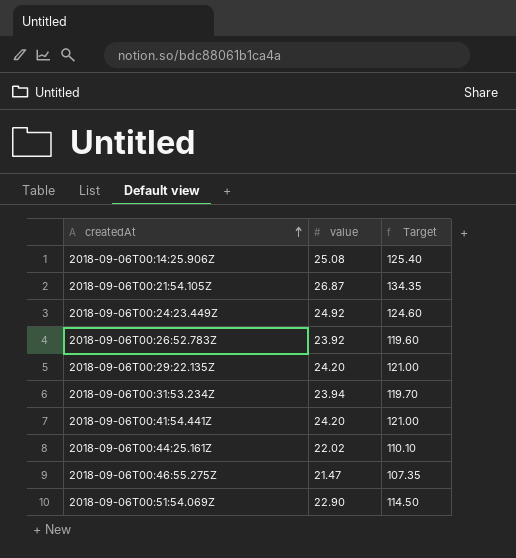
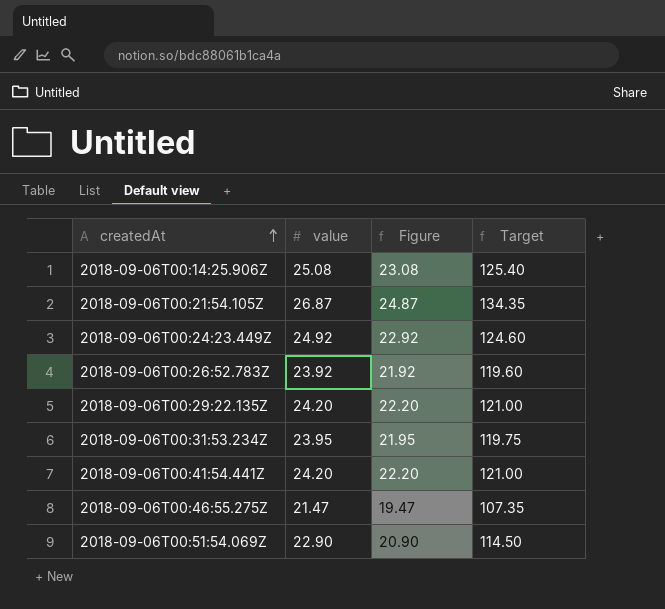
column Figure | formula: none -> [value] - 2
row 2018-09-06T00:44:25.161Z: 22.02 | 110.10 -> none
2018-09-06T00:31:53.234Z | value: 23.94 -> 23.95
2018-09-06T00:31:53.234Z | Target: 119.70 -> 119.75

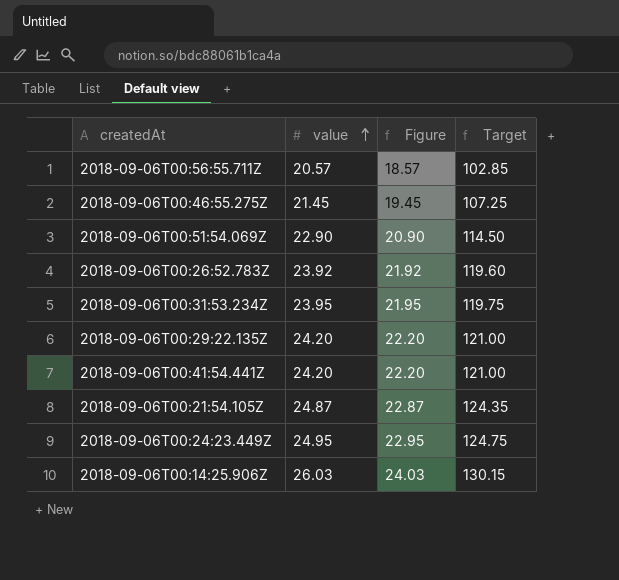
row order: createdAt ascending -> value ascending
row 2018-09-06T00:56:55.711Z: none -> 20.57 | 18.57 | 102.85
2018-09-06T00:46:55.275Z | value: 21.47 -> 21.45
2018-09-06T00:46:55.275Z | Figure: 19.47 -> 19.45
2018-09-06T00:46:55.275Z | Target: 107.35 -> 107.25
2018-09-06T00:21:54.105Z | value: 26.87 -> 24.87
2018-09-06T00:21:54.105Z | Figure: 24.87 -> 22.87
2018-09-06T00:21:54.105Z | Target: 134.35 -> 124.35
2018-09-06T00:24:23.449Z | value: 24.92 -> 24.95
2018-09-06T00:24:23.449Z | Figure: 22.92 -> 22.95
2018-09-06T00:24:23.449Z | Target: 124.60 -> 124.75
2018-09-06T00:14:25.906Z | value: 25.08 -> 26.03
2018-09-06T00:14:25.906Z | Figure: 23.08 -> 24.03
2018-09-06T00:14:25.906Z | Target: 125.40 -> 130.15

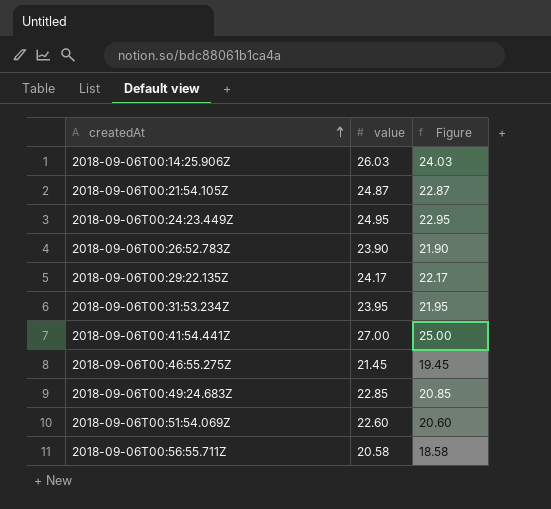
row order: value ascending -> createdAt ascending
column Target | formula: [value] * 5 -> none
2018-09-06T00:26:52.783Z | value: 23.92 -> 23.90
2018-09-06T00:26:52.783Z | Figure: 21.92 -> 21.90
2018-09-06T00:29:22.135Z | value: 24.20 -> 24.17
2018-09-06T00:29:22.135Z | Figure: 22.20 -> 22.17
2018-09-06T00:41:54.441Z | value: 24.20 -> 27.00
2018-09-06T00:41:54.441Z | Figure: 22.20 -> 25.00
row 2018-09-06T00:49:24.683Z: none -> 22.85 | 20.85
2018-09-06T00:51:54.069Z | value: 22.90 -> 22.60
2018-09-06T00:51:54.069Z | Figure: 20.90 -> 20.60
2018-09-06T00:56:55.711Z | value: 20.57 -> 20.58
2018-09-06T00:56:55.711Z | Figure: 18.57 -> 18.58

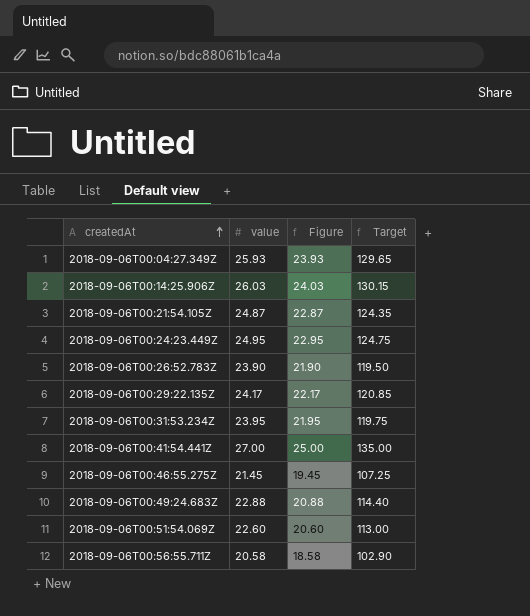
column Target | formula: none -> [value] * 5
row 2018-09-06T00:04:27.349Z: none -> 25.93 | 23.93 | 129.65
2018-09-06T00:49:24.683Z | value: 22.85 -> 22.88
2018-09-06T00:49:24.683Z | Figure: 20.85 -> 20.88

